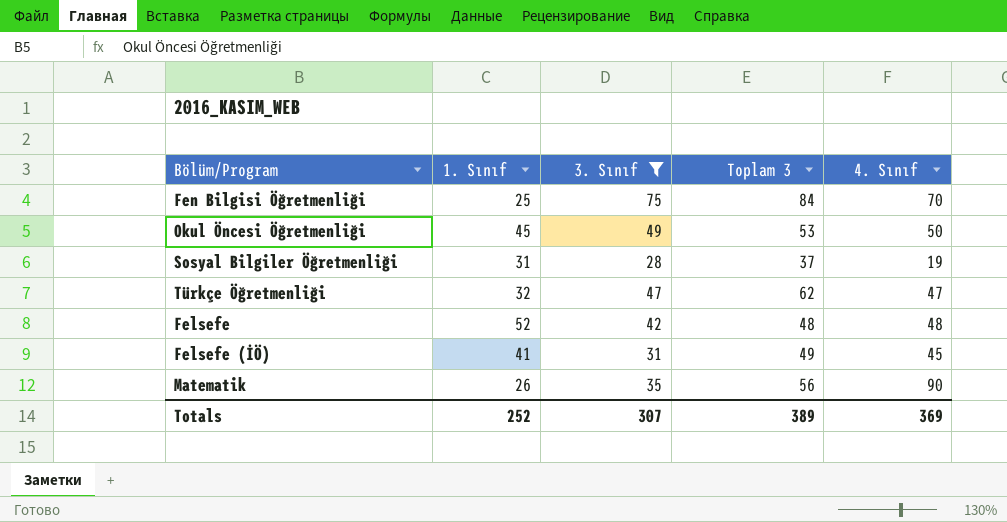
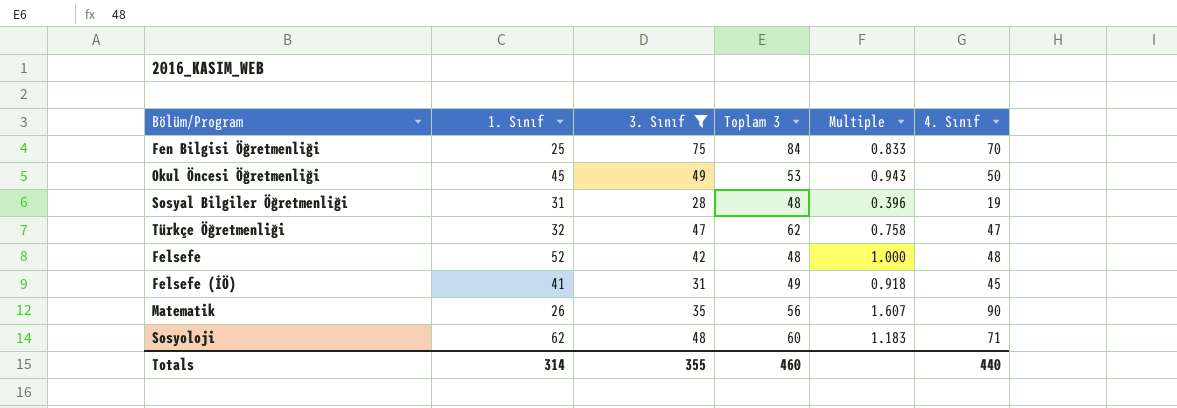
column Multiple | formula: none -> [4. Sınıf] / [Toplam 3]
Sosyal Bilgiler Öğretmenliği | Toplam 3: 37 -> 48
row Sosyoloji: none -> 62 | 48 | 60 | 1.183 | 71
Totals | 1. Sınıf: 252 -> 314
Totals | 3. Sınıf: 307 -> 355
Totals | Toplam 3: 389 -> 460
Totals | 4. Sınıf: 369 -> 440

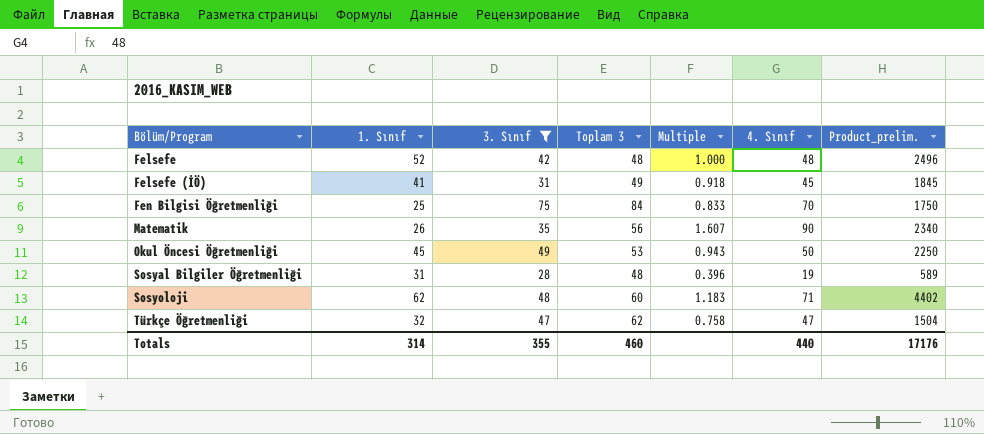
row order: none -> Bölüm/Program ascending
column Product_prelim. | formula: none -> [1. Sınıf] * [4. Sınıf]

